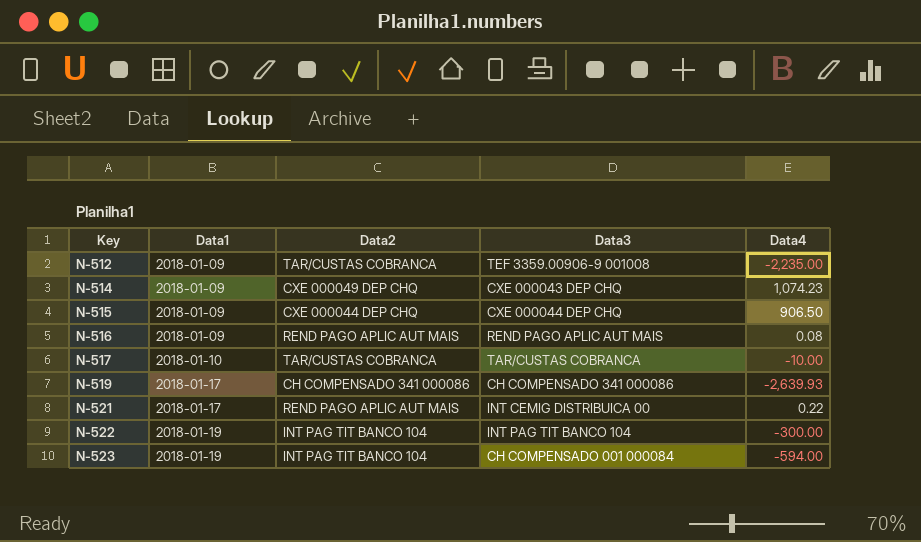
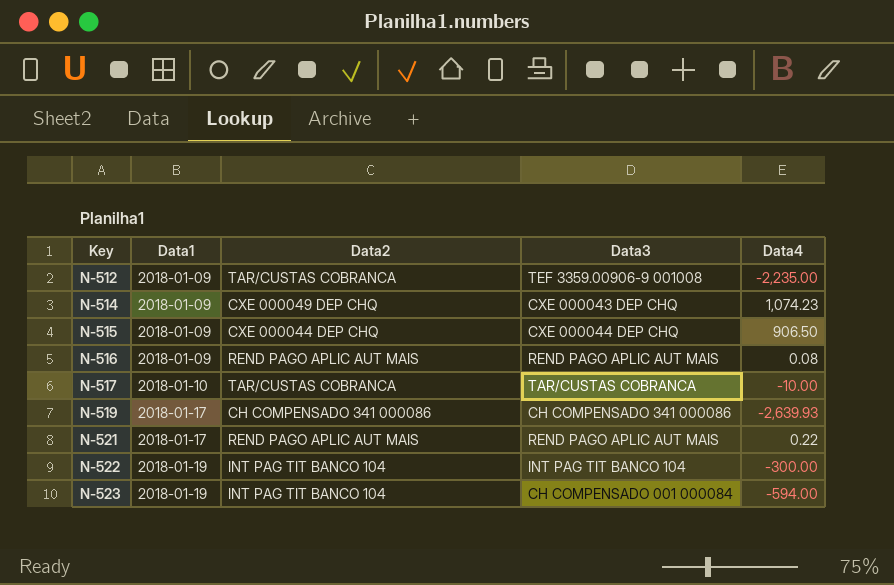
N-521 | Data3: INT CEMIG DISTRIBUICA 00 -> REND PAGO APLIC AUT MAIS

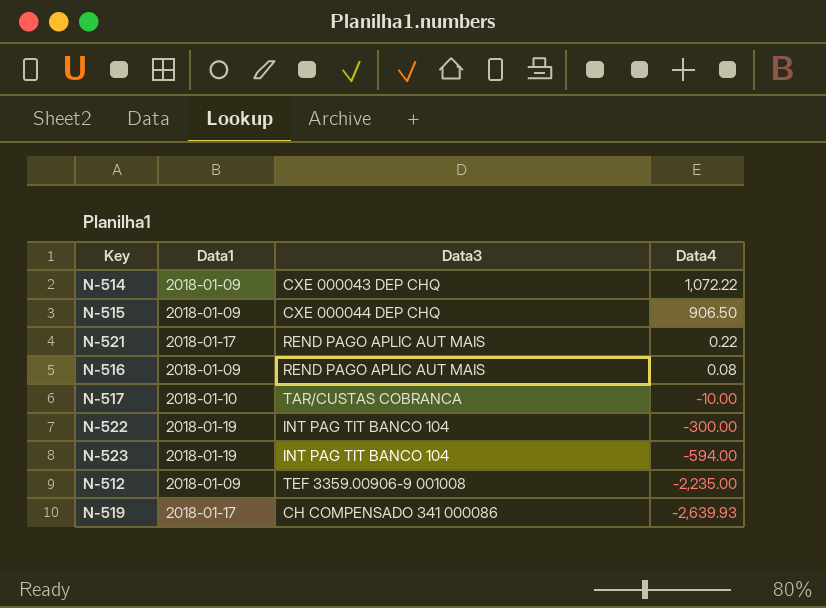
row order: Key ascending -> Data4 descending
column Data2 | position: 3 -> none
N-514 | Data4: 1,074.23 -> 1,072.22
N-523 | Data3: CH COMPENSADO 001 000084 -> INT PAG TIT BANCO 104

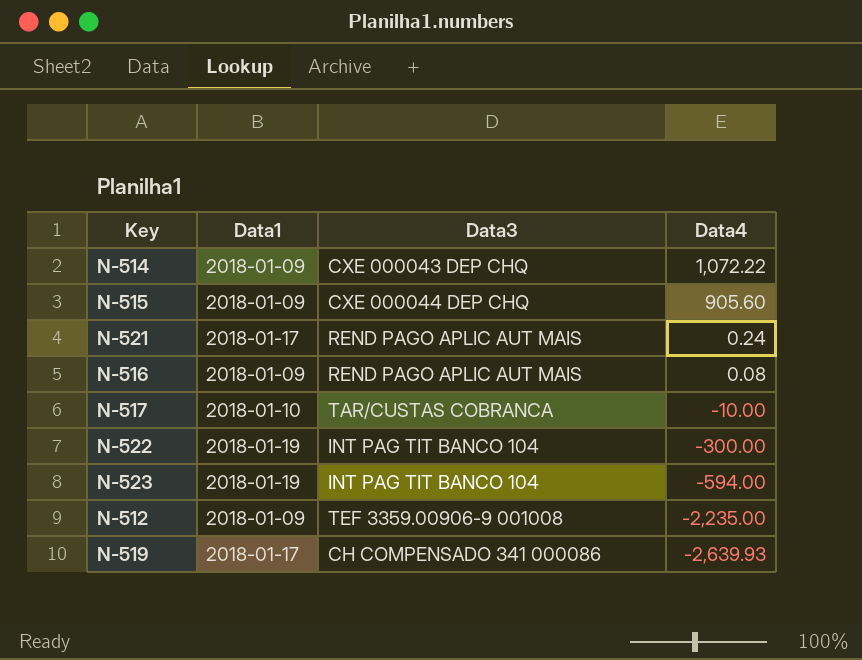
N-515 | Data4: 906.50 -> 905.60
N-521 | Data4: 0.22 -> 0.24

